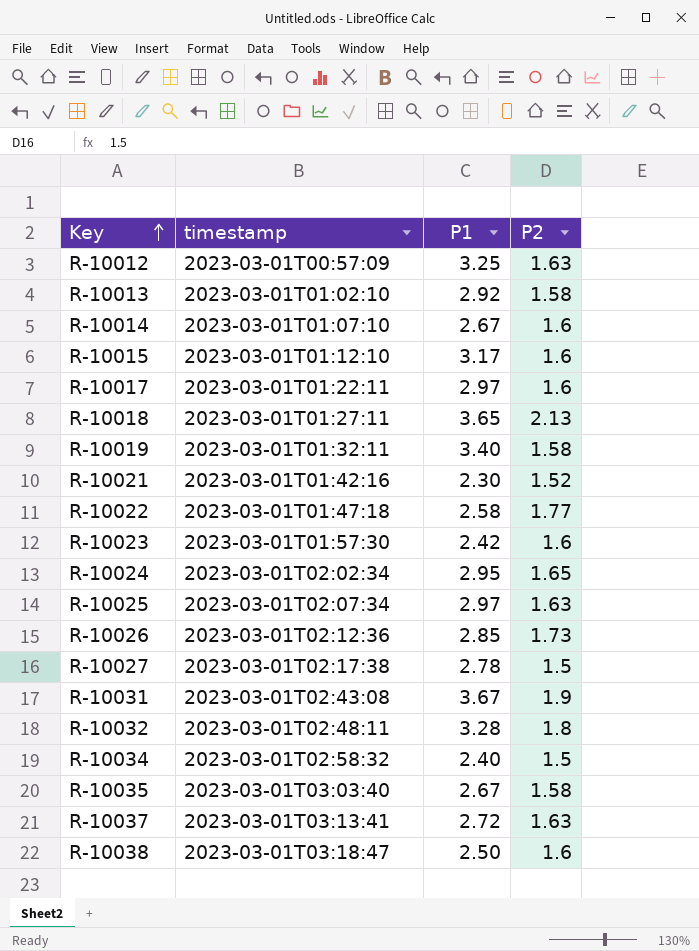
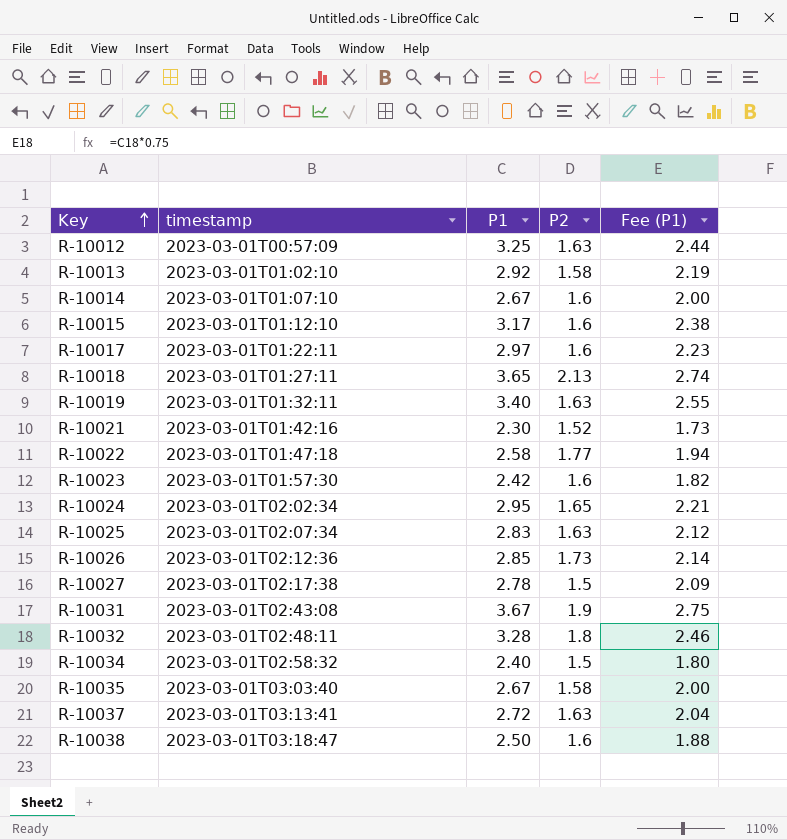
column Fee (P1) | formula: none -> [P1] * 0.75
R-10019 | P2: 1.58 -> 1.63
R-10025 | P1: 2.97 -> 2.83

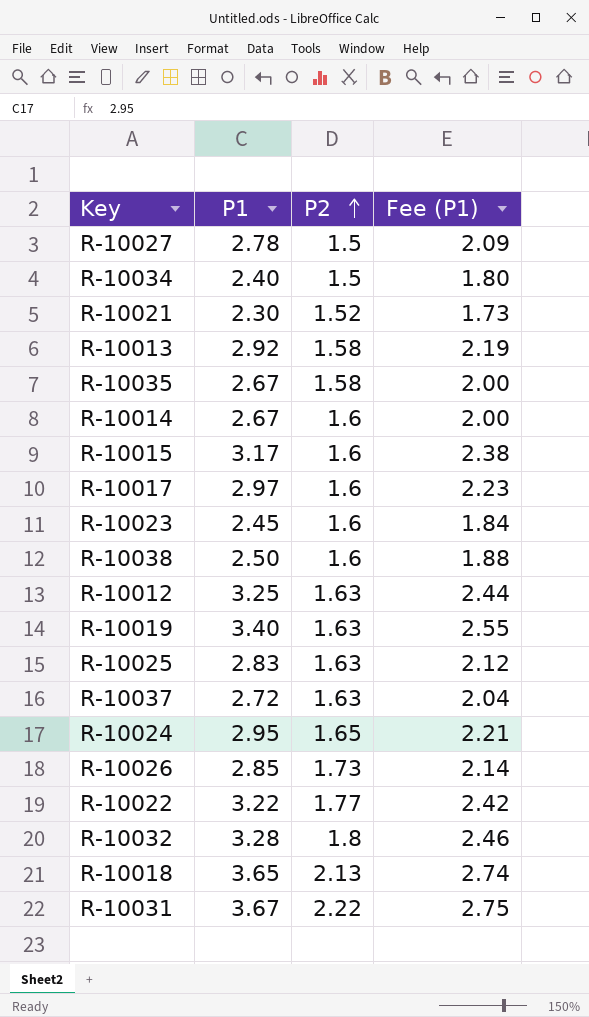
row order: Key ascending -> P2 ascending
column timestamp | position: 2 -> none
R-10023 | P1: 2.42 -> 2.45
R-10023 | Fee (P1): 1.82 -> 1.84
R-10022 | P1: 2.58 -> 3.22
R-10022 | Fee (P1): 1.94 -> 2.42
R-10031 | P2: 1.9 -> 2.22

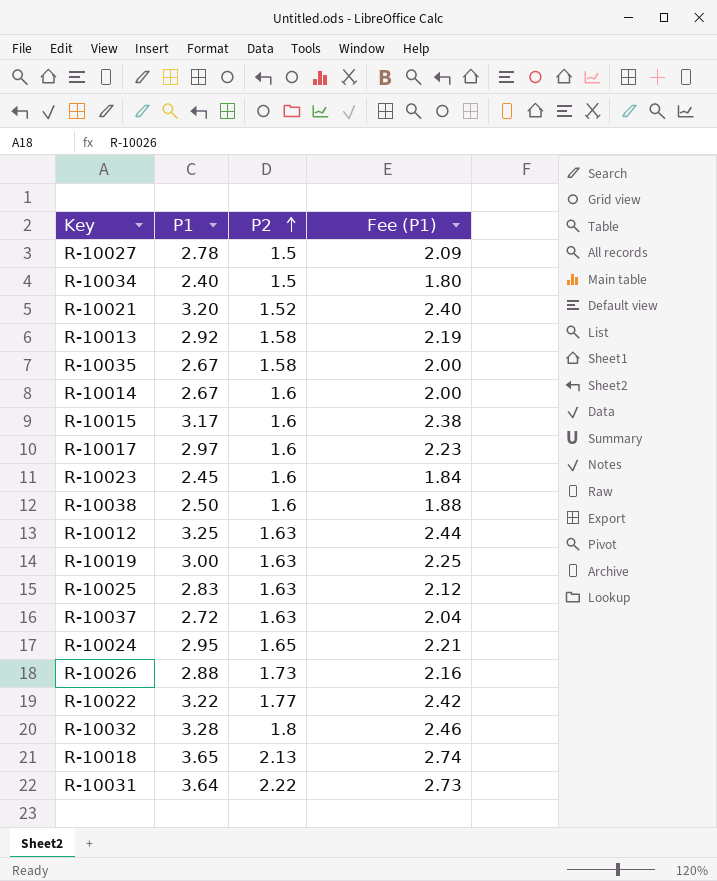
R-10021 | P1: 2.30 -> 3.20
R-10021 | Fee (P1): 1.73 -> 2.40
R-10019 | P1: 3.40 -> 3.00
R-10019 | Fee (P1): 2.55 -> 2.25
R-10026 | P1: 2.85 -> 2.88
R-10026 | Fee (P1): 2.14 -> 2.16
R-10031 | P1: 3.67 -> 3.64
R-10031 | Fee (P1): 2.75 -> 2.73

